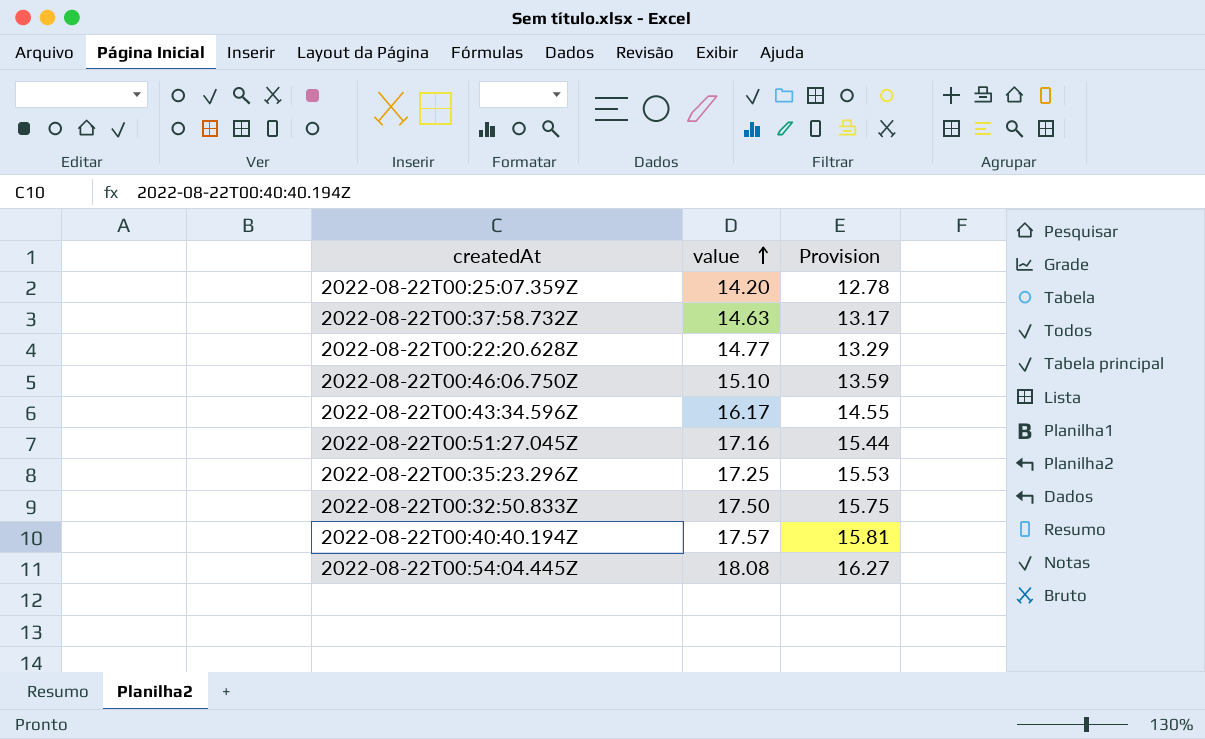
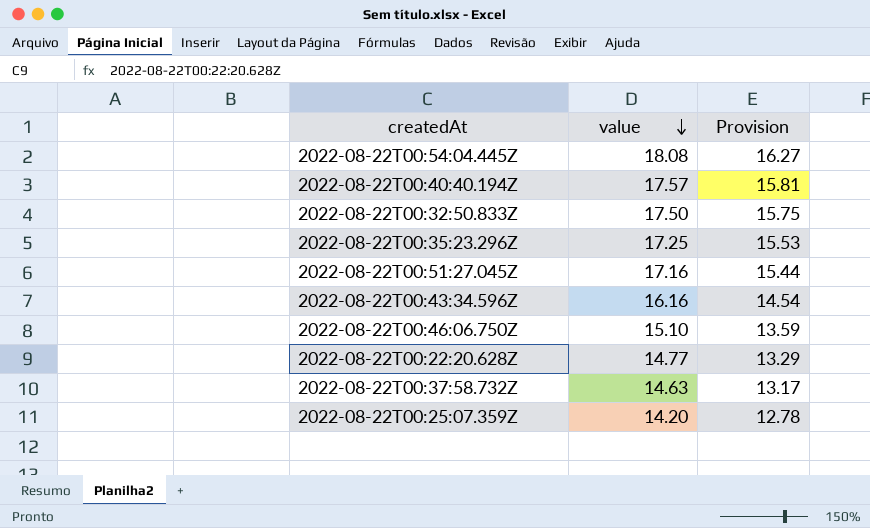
row order: value ascending -> value descending
2022-08-22T00:43:34.596Z | value: 16.17 -> 16.16
2022-08-22T00:43:34.596Z | Provision: 14.55 -> 14.54

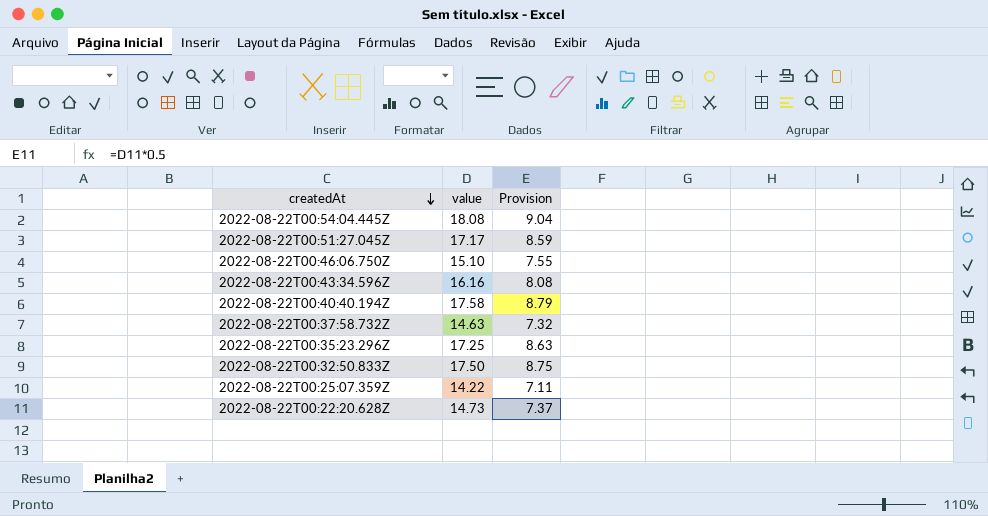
row order: value descending -> createdAt descending
column Provision | formula: [value] * 0.9 -> [value] * 0.5
2022-08-22T00:51:27.045Z | value: 17.16 -> 17.17
2022-08-22T00:40:40.194Z | value: 17.57 -> 17.58
2022-08-22T00:25:07.359Z | value: 14.20 -> 14.22
2022-08-22T00:22:20.628Z | value: 14.77 -> 14.73

